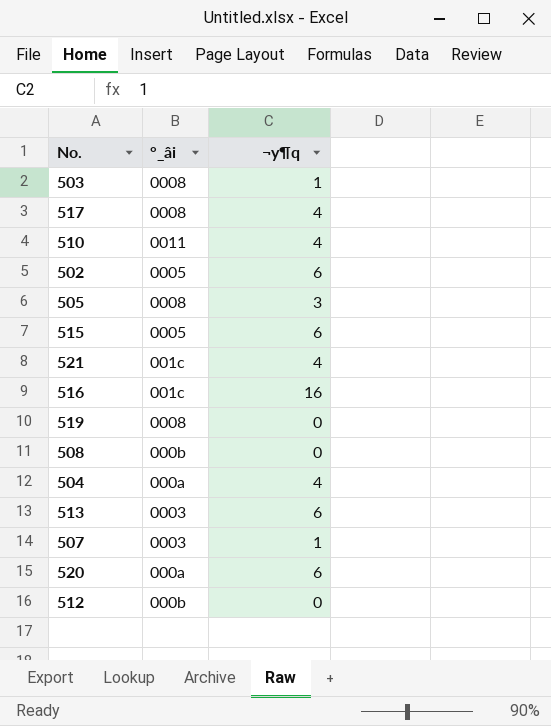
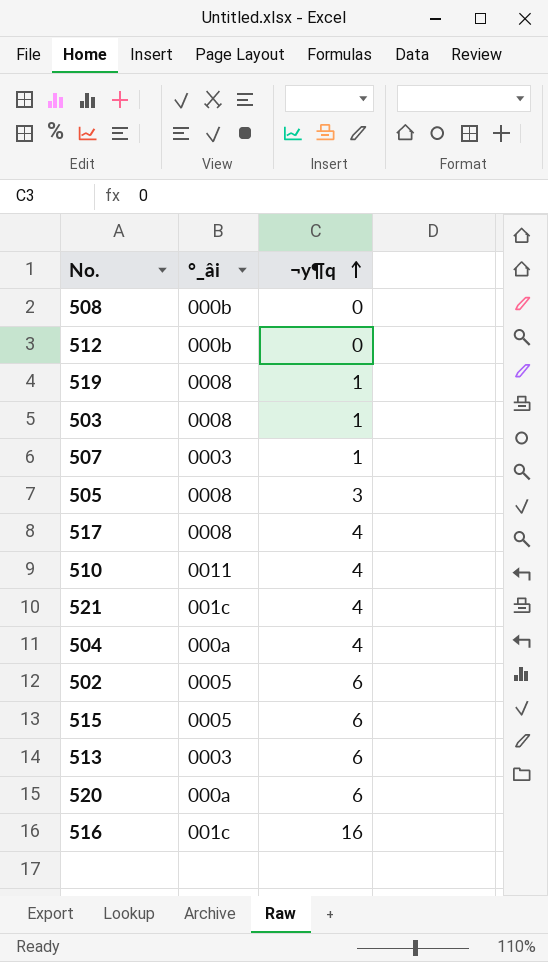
row order: none -> ¬y¶q ascending
519 | ¬y¶q: 0 -> 1

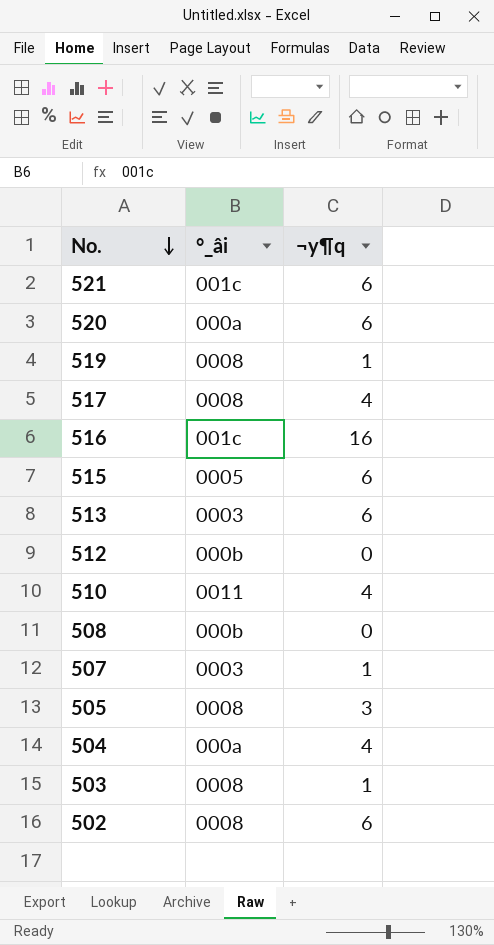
row order: ¬y¶q ascending -> No. descending
521 | ¬y¶q: 4 -> 6
502 | °_âi: 0005 -> 0008

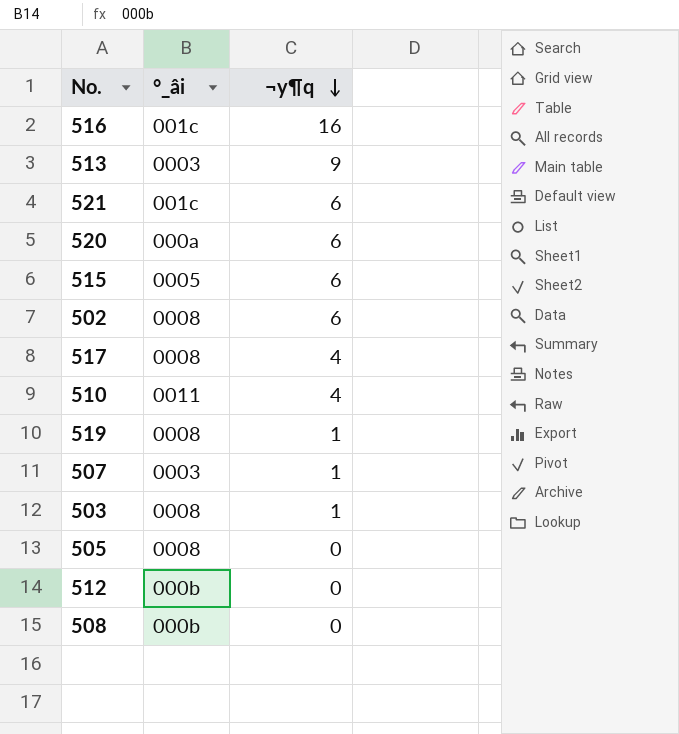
row order: No. descending -> ¬y¶q descending
row 504: 000a | 4 -> none
513 | ¬y¶q: 6 -> 9
505 | ¬y¶q: 3 -> 0

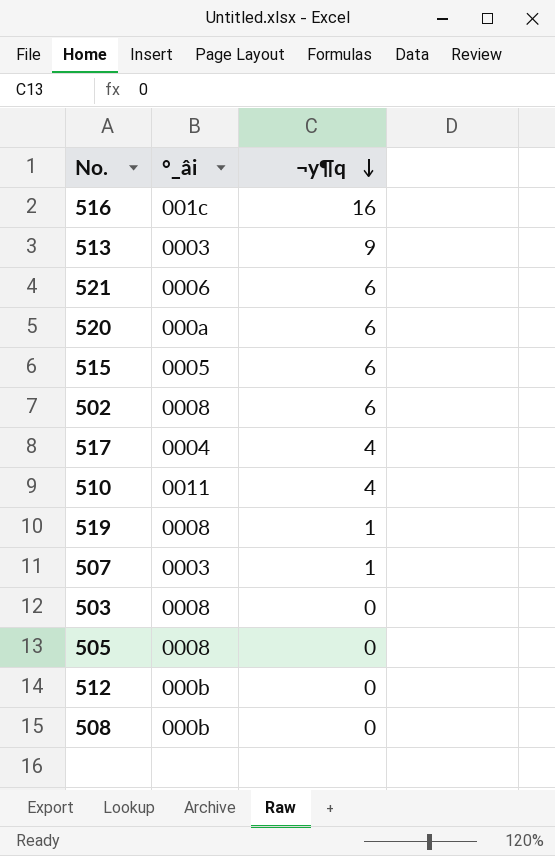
521 | °_âi: 001c -> 0006
517 | °_âi: 0008 -> 0004
503 | ¬y¶q: 1 -> 0

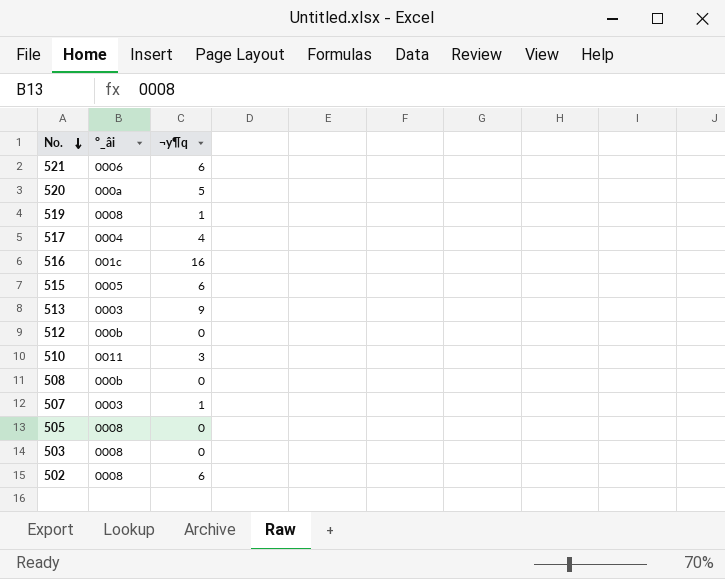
row order: ¬y¶q descending -> No. descending
520 | ¬y¶q: 6 -> 5
510 | ¬y¶q: 4 -> 3

